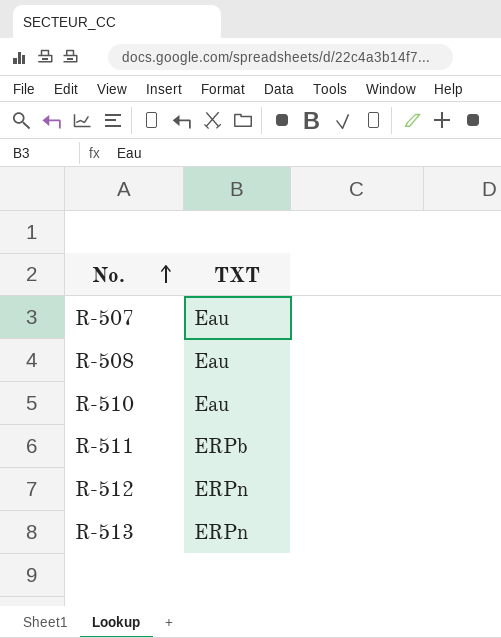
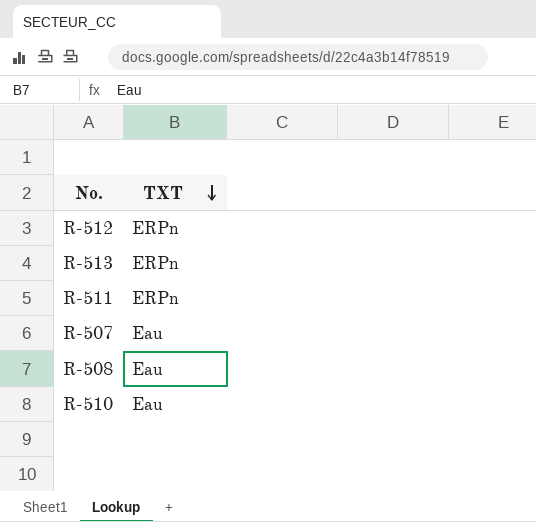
row order: No. ascending -> TXT descending
R-511 | TXT: ERPb -> ERPn

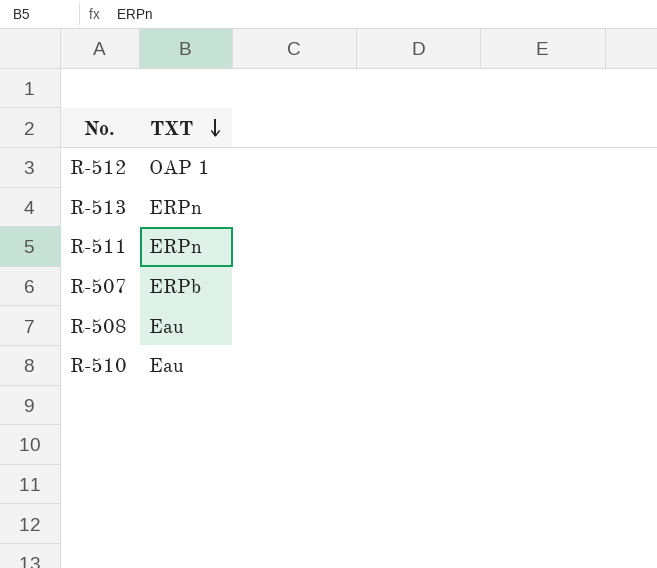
R-512 | TXT: ERPn -> OAP 1
R-507 | TXT: Eau -> ERPb

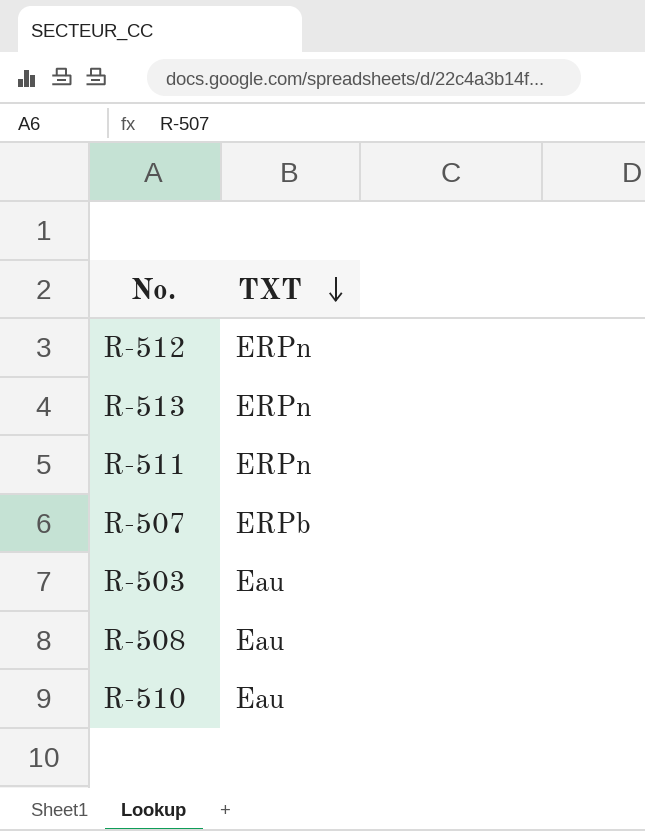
R-512 | TXT: OAP 1 -> ERPn
row R-503: none -> Eau

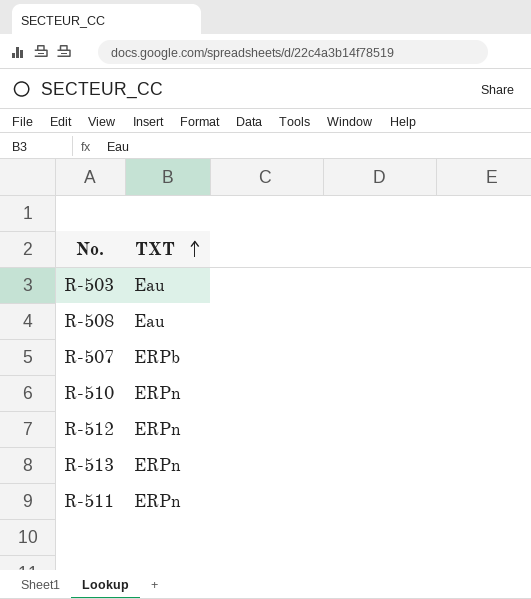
row order: TXT descending -> TXT ascending
R-510 | TXT: Eau -> ERPn

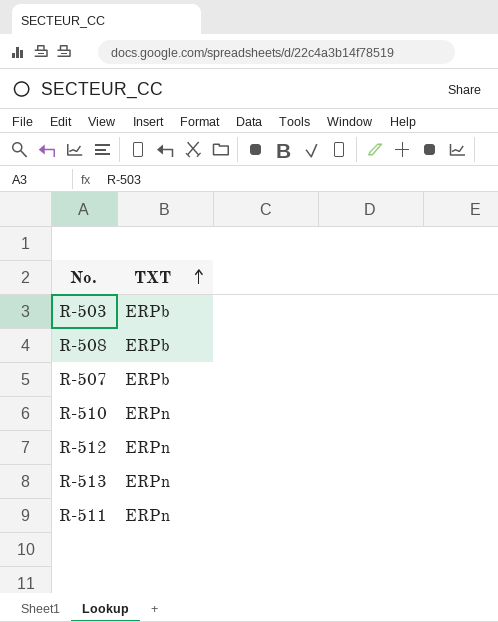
R-503 | TXT: Eau -> ERPb
R-508 | TXT: Eau -> ERPb

